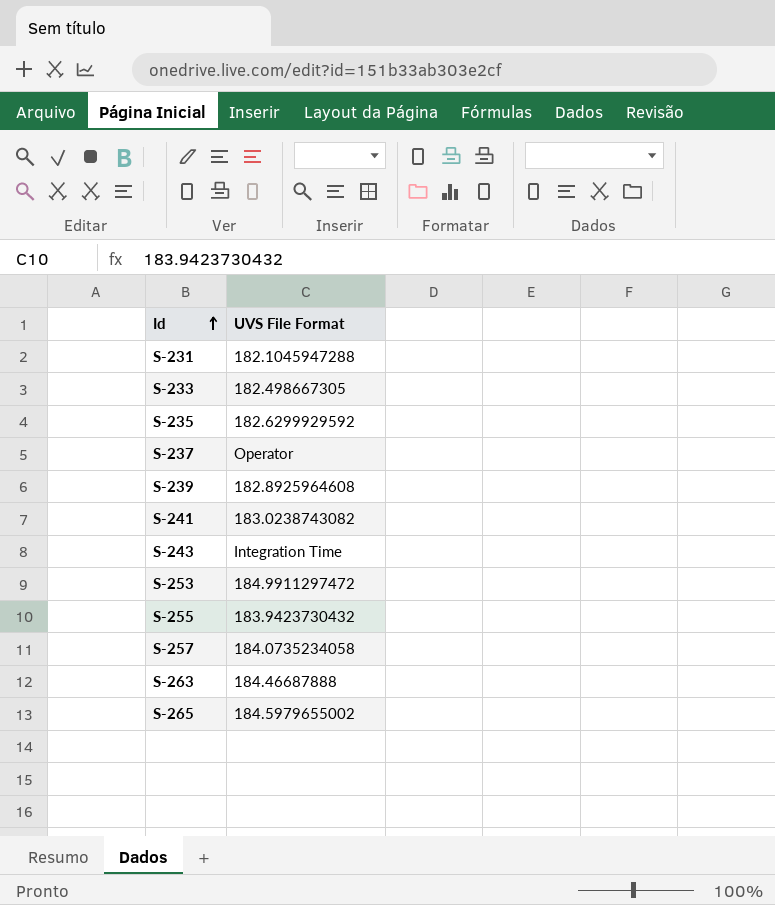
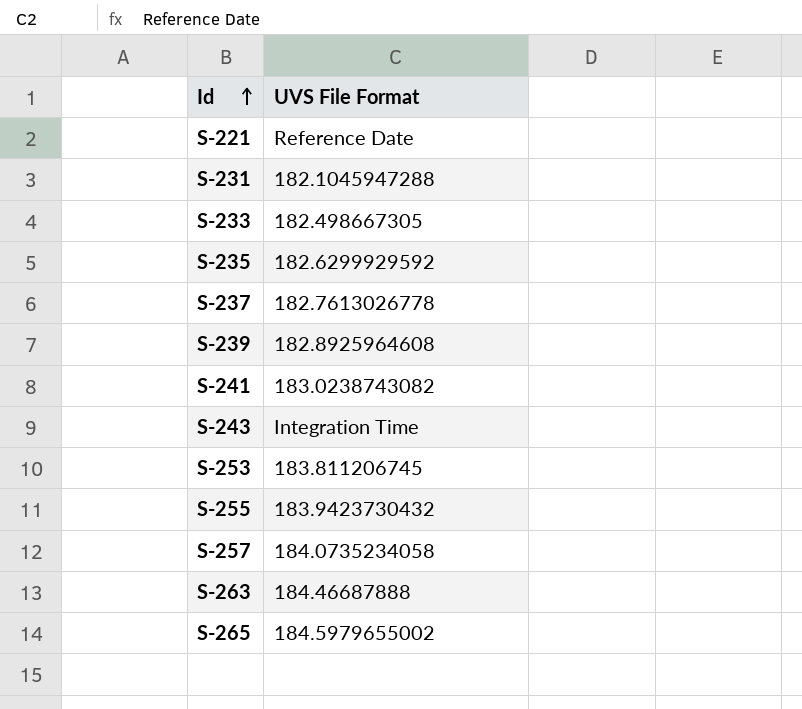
row S-221: none -> Reference Date
S-237 | UVS File Format: Operator -> 182.7613026778
S-253 | UVS File Format: 184.9911297472 -> 183.811206745

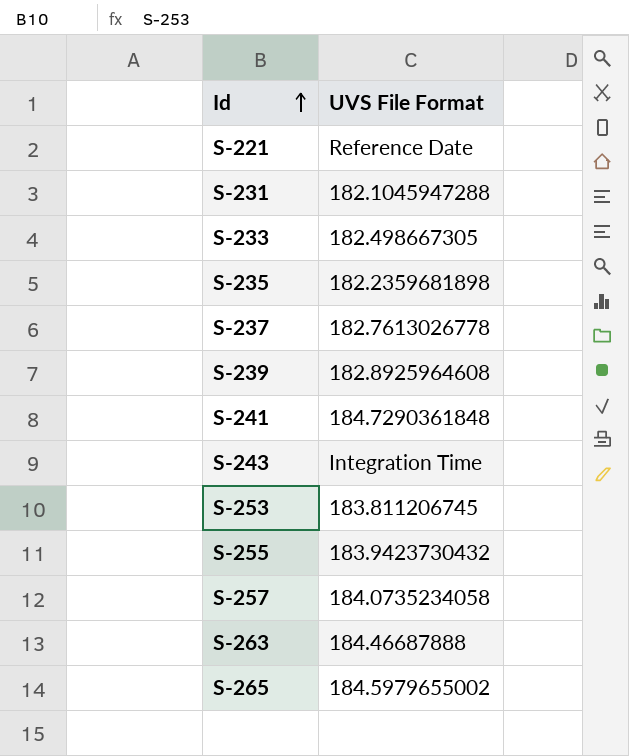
S-235 | UVS File Format: 182.6299929592 -> 182.2359681898
S-241 | UVS File Format: 183.0238743082 -> 184.7290361848

